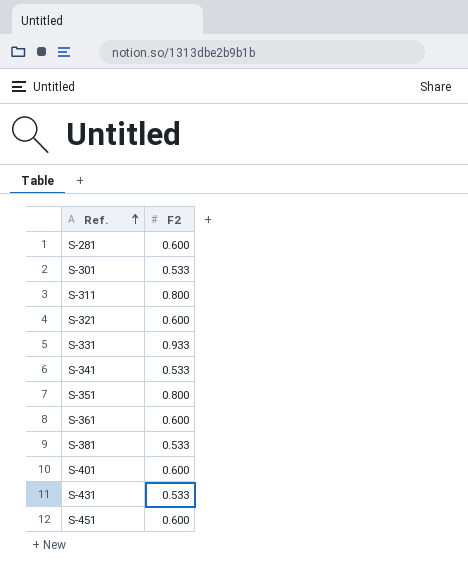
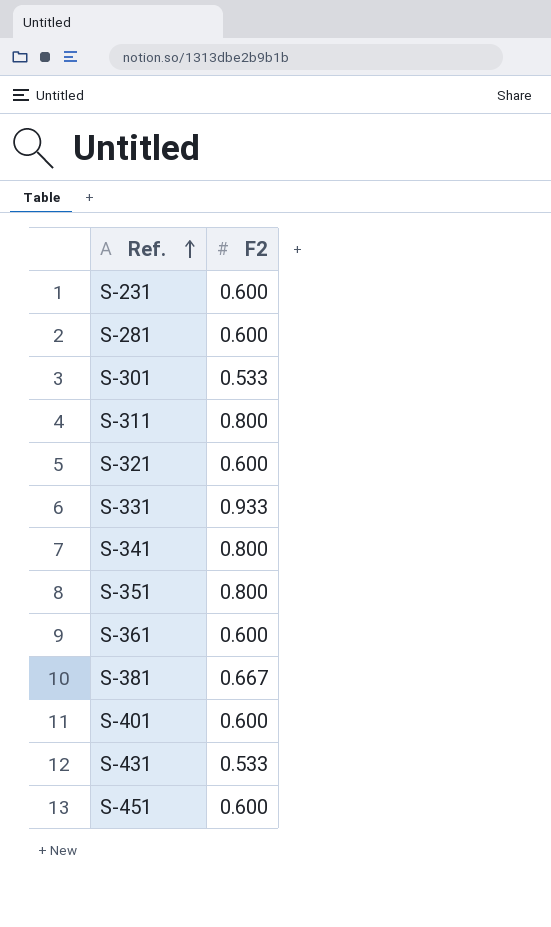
row S-231: none -> 0.600
S-341 | F2: 0.533 -> 0.800
S-381 | F2: 0.533 -> 0.667

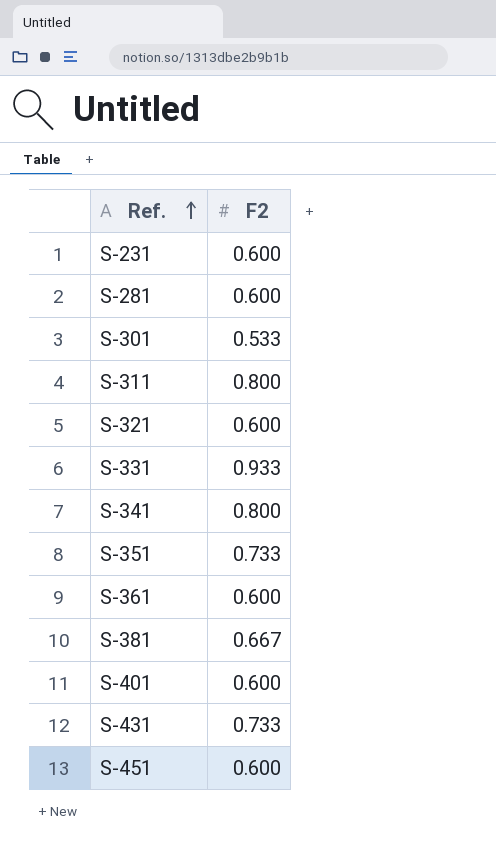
S-351 | F2: 0.800 -> 0.733
S-431 | F2: 0.533 -> 0.733

